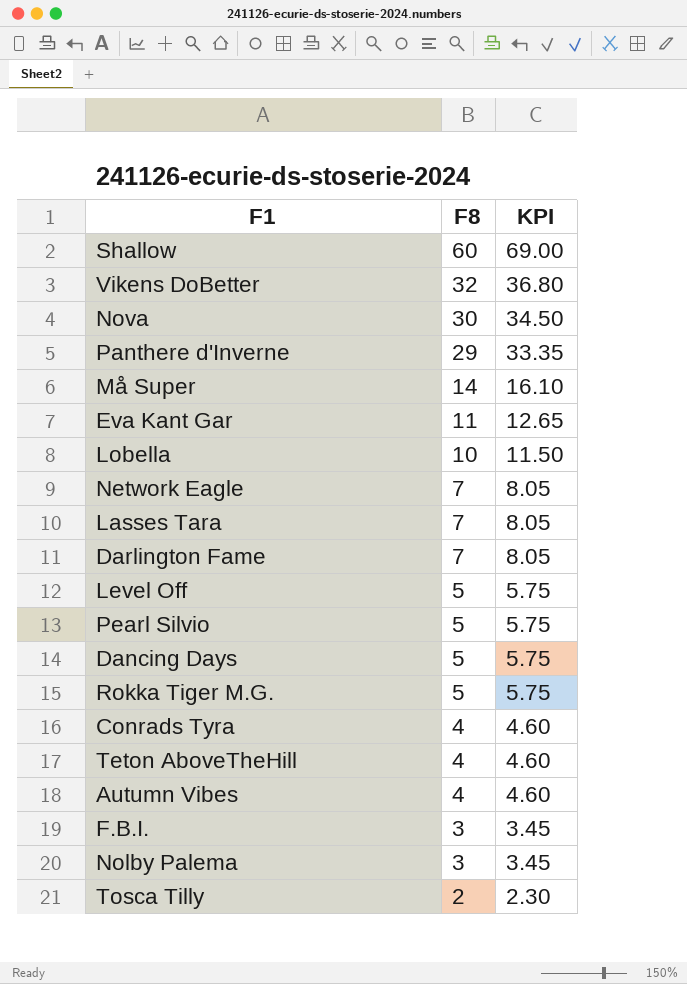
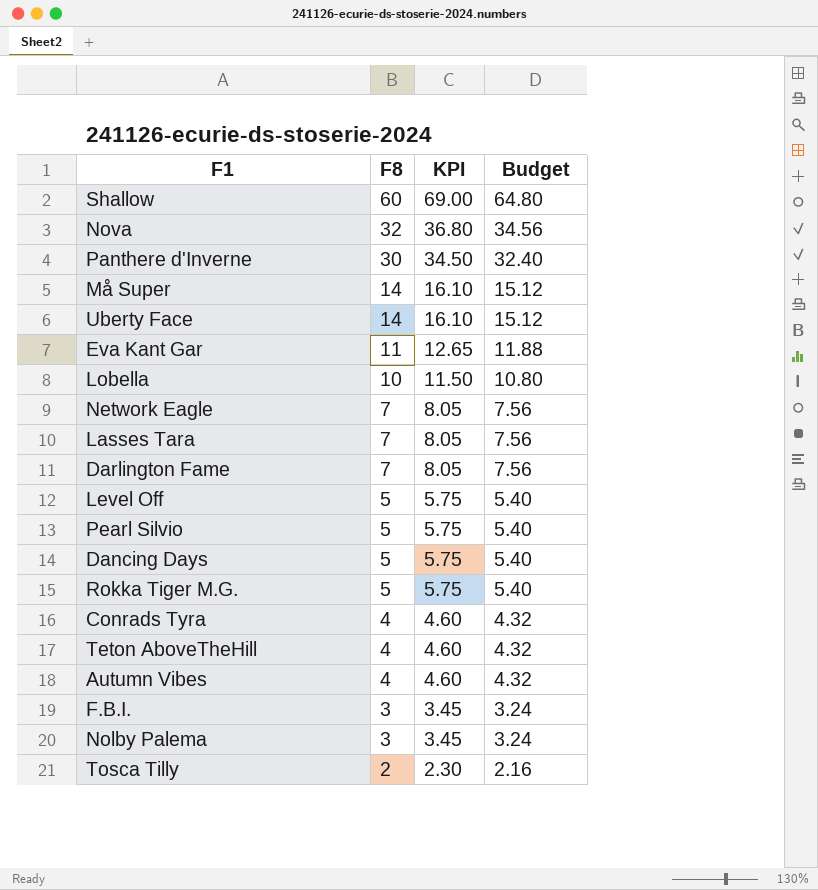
column Budget | formula: none -> [F8] * 1.08
row Vikens DoBetter: 32 | 36.80 -> none
Nova | F8: 30 -> 32
Nova | KPI: 34.50 -> 36.80
Panthere d'Inverne | F8: 29 -> 30
Panthere d'Inverne | KPI: 33.35 -> 34.50
row Uberty Face: none -> 14 | 16.10 | 15.12

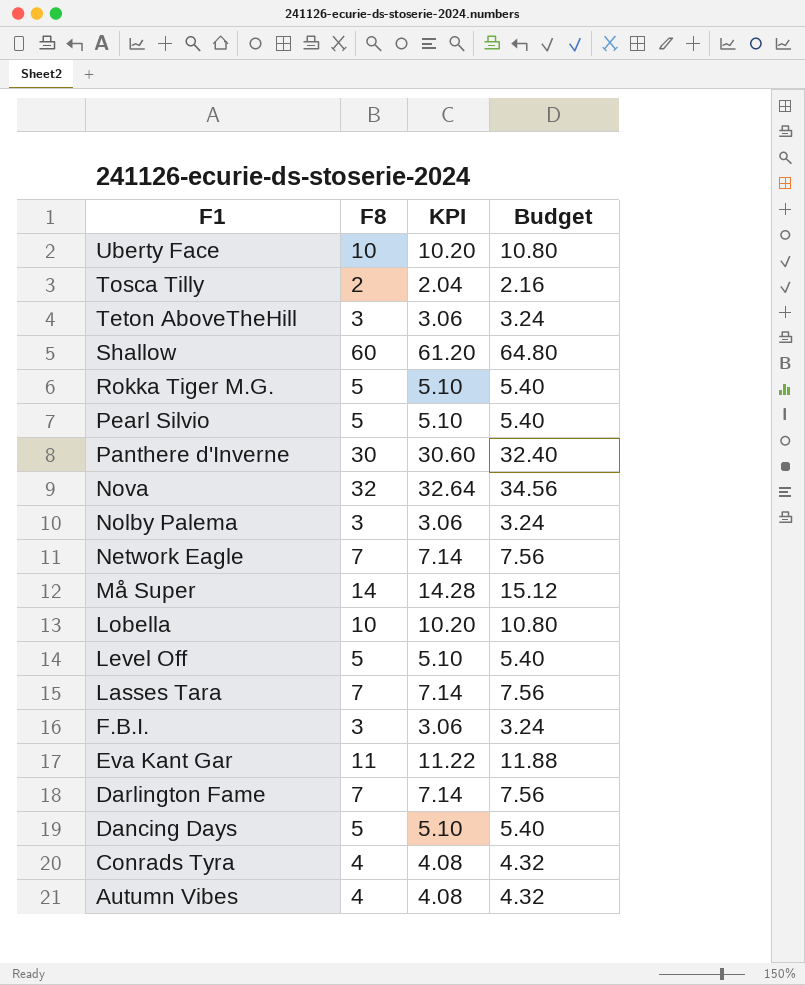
row order: F8 descending -> F1 descending
column KPI | formula: [F8] * 1.15 -> [F8] * 1.02
Uberty Face | F8: 14 -> 10
Uberty Face | Budget: 15.12 -> 10.80
Teton AboveTheHill | F8: 4 -> 3
Teton AboveTheHill | Budget: 4.32 -> 3.24

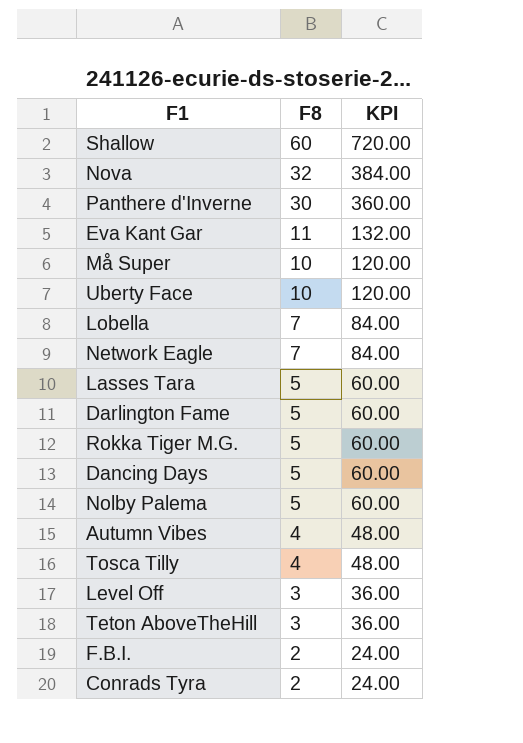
row order: F1 descending -> F8 descending
column Budget | formula: [F8] * 1.08 -> none
column KPI | formula: [F8] * 1.02 -> [F8] * 12
row Pearl Silvio: 5 | 5.10 | 5.40 -> none
Må Super | F8: 14 -> 10
Lobella | F8: 10 -> 7
Lasses Tara | F8: 7 -> 5
Darlington Fame | F8: 7 -> 5
Nolby Palema | F8: 3 -> 5
Tosca Tilly | F8: 2 -> 4
Level Off | F8: 5 -> 3
F.B.I. | F8: 3 -> 2
Conrads Tyra | F8: 4 -> 2

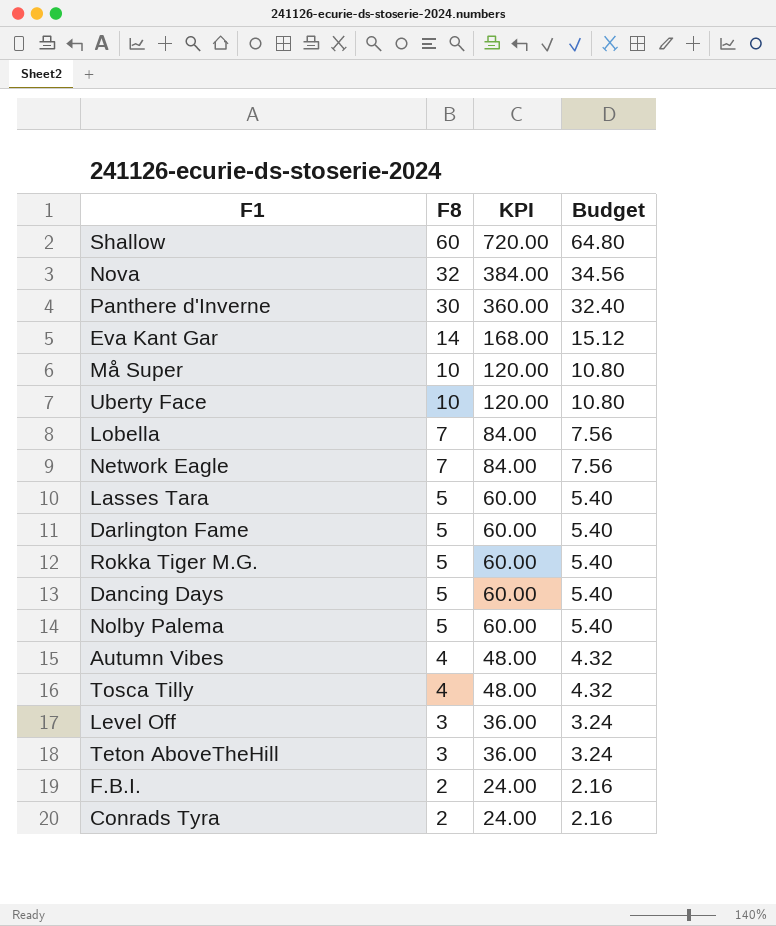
column Budget | formula: none -> [F8] * 1.08
Eva Kant Gar | F8: 11 -> 14
Eva Kant Gar | KPI: 132.00 -> 168.00

